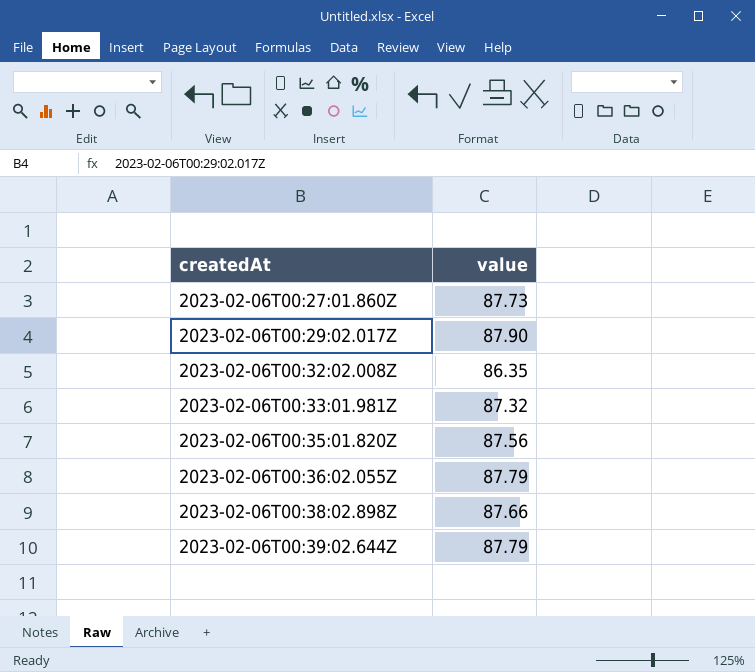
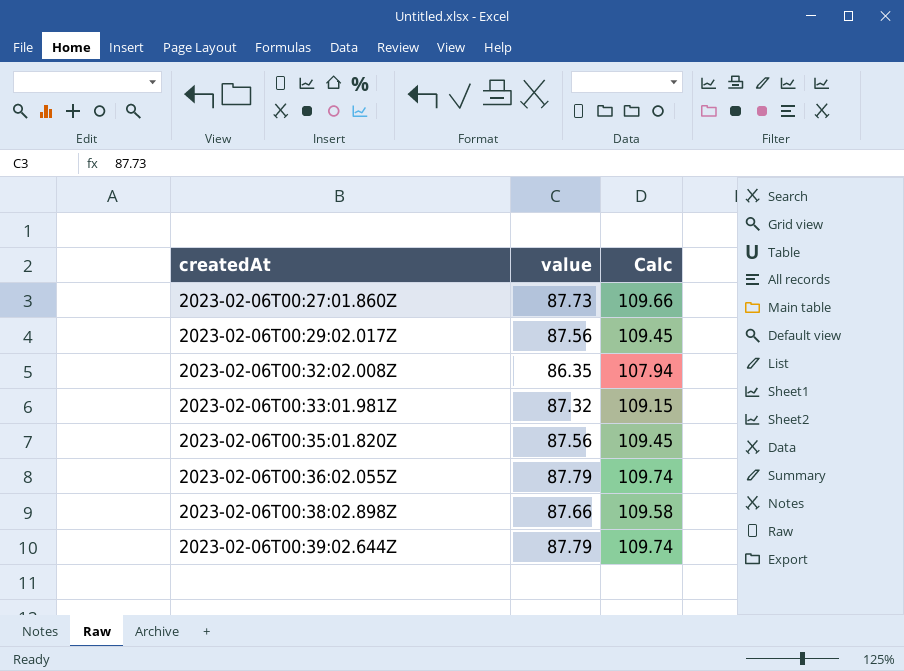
column Calc | formula: none -> [value] * 1.25
2023-02-06T00:29:02.017Z | value: 87.90 -> 87.56

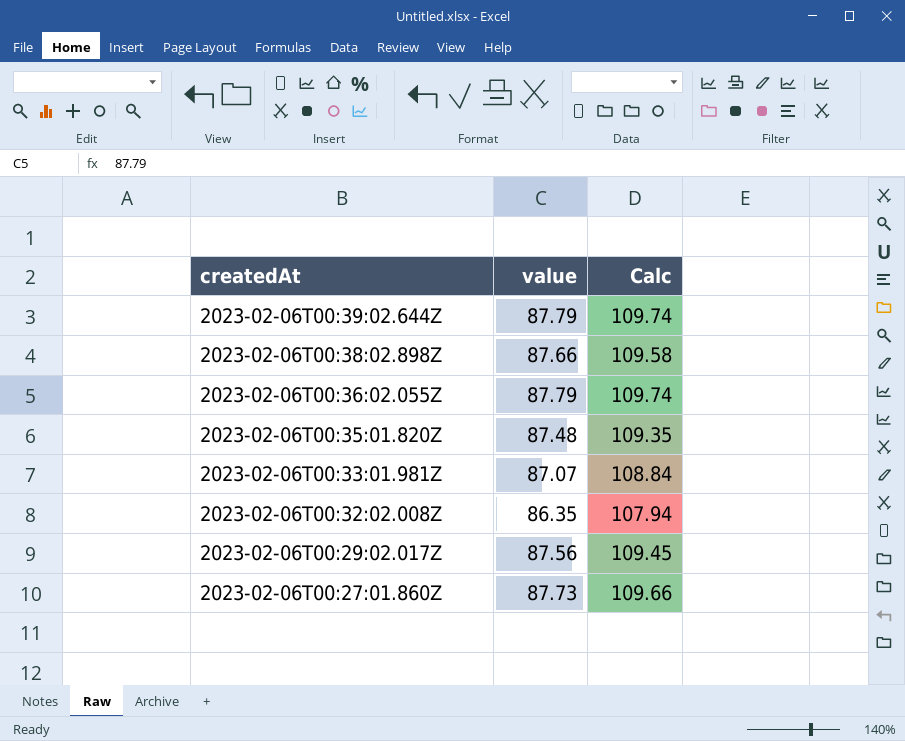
row order: createdAt ascending -> createdAt descending
2023-02-06T00:35:01.820Z | value: 87.56 -> 87.48
2023-02-06T00:35:01.820Z | Calc: 109.45 -> 109.35
2023-02-06T00:33:01.981Z | value: 87.32 -> 87.07
2023-02-06T00:33:01.981Z | Calc: 109.15 -> 108.84

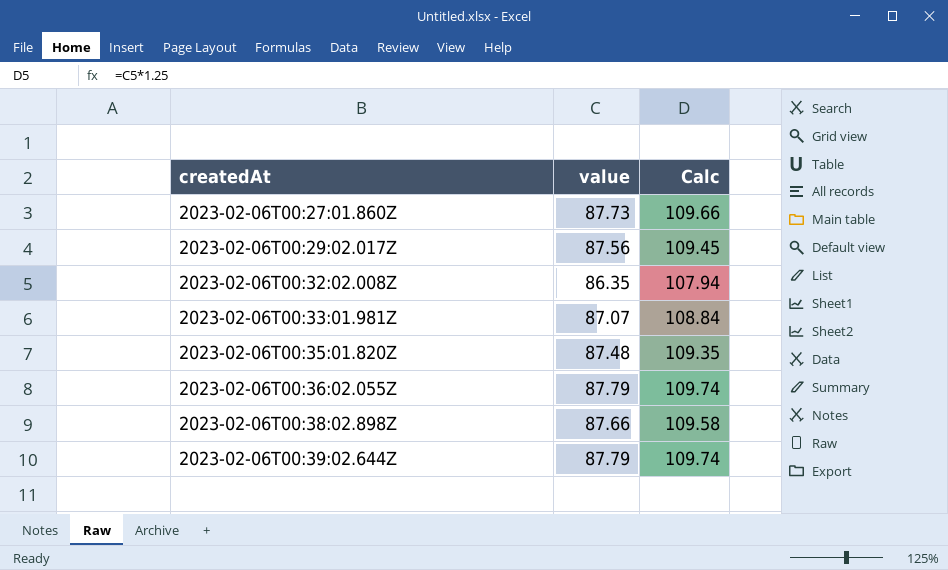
row order: createdAt descending -> createdAt ascending

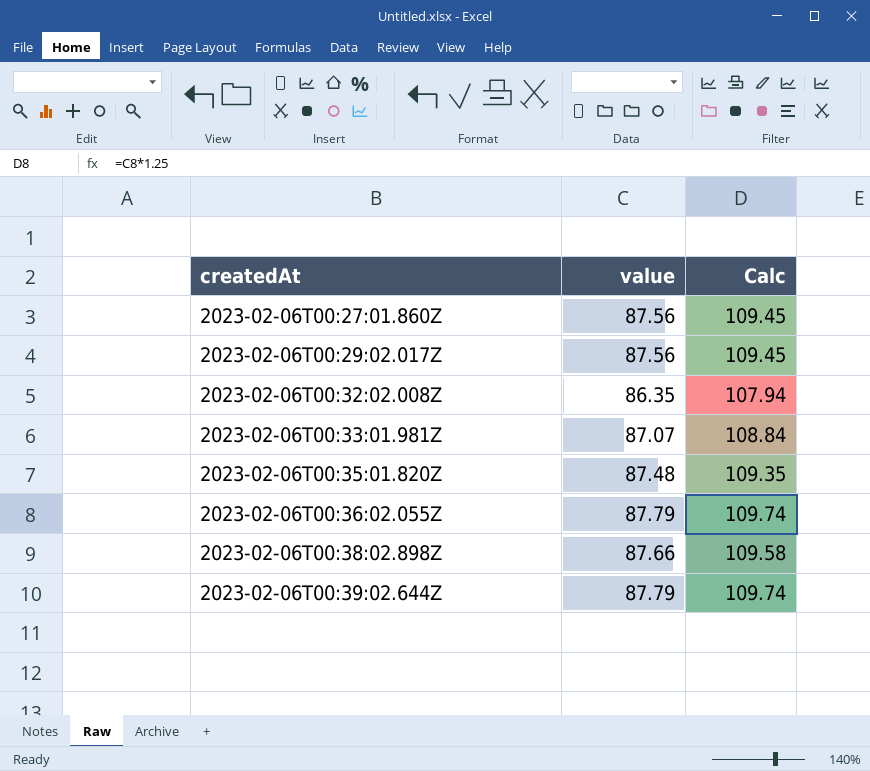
2023-02-06T00:27:01.860Z | value: 87.73 -> 87.56
2023-02-06T00:27:01.860Z | Calc: 109.66 -> 109.45

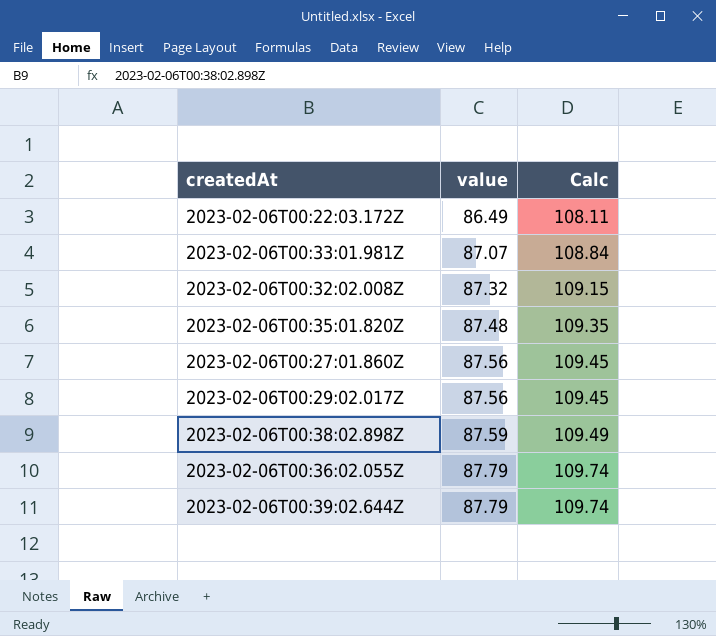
row order: createdAt ascending -> value ascending
row 2023-02-06T00:22:03.172Z: none -> 86.49 | 108.11
2023-02-06T00:32:02.008Z | value: 86.35 -> 87.32
2023-02-06T00:32:02.008Z | Calc: 107.94 -> 109.15
2023-02-06T00:38:02.898Z | value: 87.66 -> 87.59
2023-02-06T00:38:02.898Z | Calc: 109.58 -> 109.49

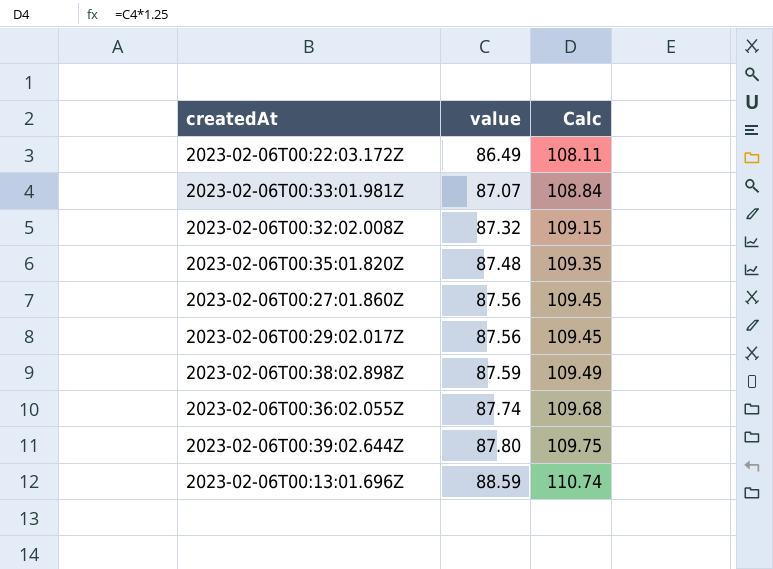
2023-02-06T00:36:02.055Z | value: 87.79 -> 87.74
2023-02-06T00:36:02.055Z | Calc: 109.74 -> 109.68
2023-02-06T00:39:02.644Z | value: 87.79 -> 87.80
2023-02-06T00:39:02.644Z | Calc: 109.74 -> 109.75
row 2023-02-06T00:13:01.696Z: none -> 88.59 | 110.74

